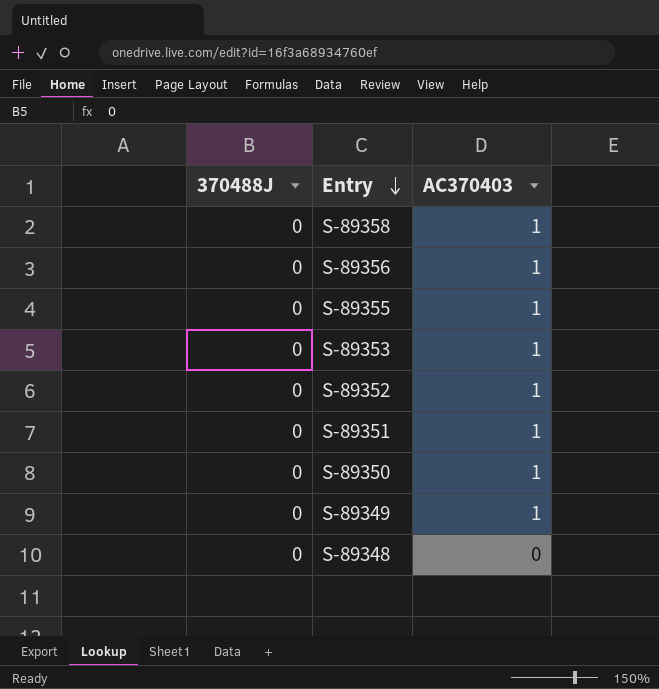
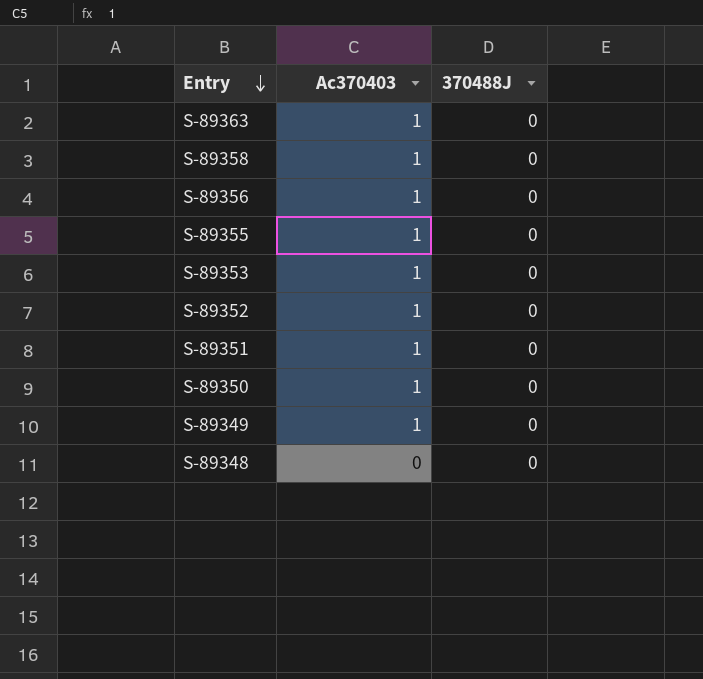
column name: AC370403 -> Ac370403
column 370488J | position: 1 -> 3
row S-89363: none -> 1 | 0

